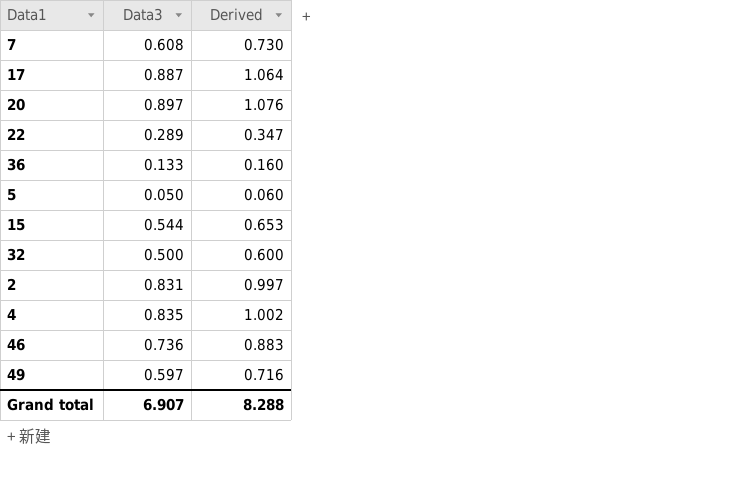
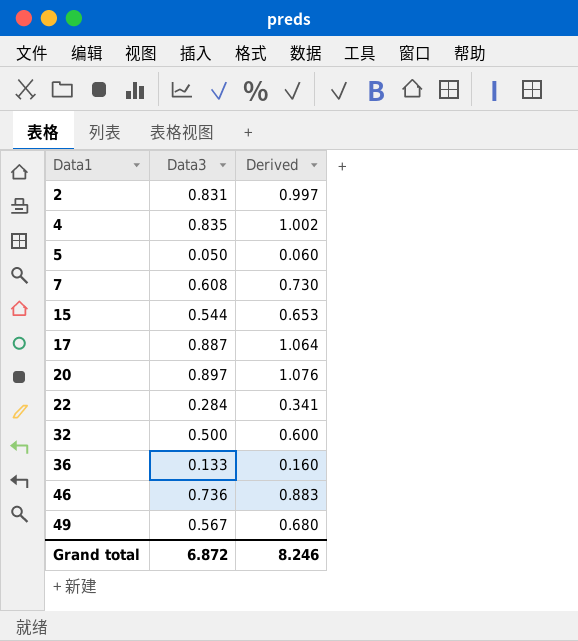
row order: none -> Data1 ascending
22 | Data3: 0.289 -> 0.284
22 | Derived: 0.347 -> 0.341
49 | Data3: 0.597 -> 0.567
49 | Derived: 0.716 -> 0.680
Grand total | Data3: 6.907 -> 6.872
Grand total | Derived: 8.288 -> 8.246

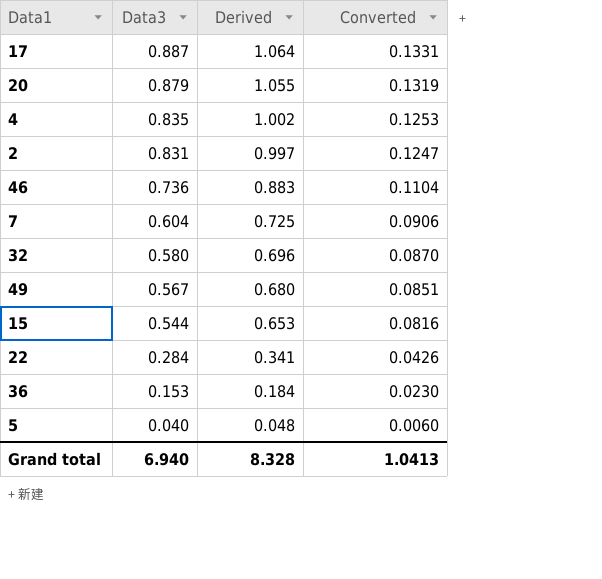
row order: Data1 ascending -> Data3 descending
column Converted | formula: none -> [Data3] * 0.15
20 | Data3: 0.897 -> 0.879
20 | Derived: 1.076 -> 1.055
7 | Data3: 0.608 -> 0.604
7 | Derived: 0.730 -> 0.725
32 | Data3: 0.500 -> 0.580
32 | Derived: 0.600 -> 0.696
36 | Data3: 0.133 -> 0.153
36 | Derived: 0.160 -> 0.184
5 | Data3: 0.050 -> 0.040
5 | Derived: 0.060 -> 0.048
Grand total | Data3: 6.872 -> 6.940
Grand total | Derived: 8.246 -> 8.328

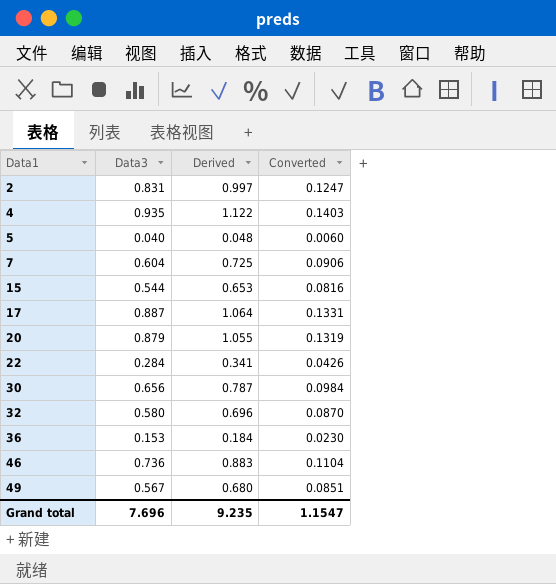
row order: Data3 descending -> Data1 ascending
4 | Data3: 0.835 -> 0.935
4 | Derived: 1.002 -> 1.122
4 | Converted: 0.1253 -> 0.1403
row 30: none -> 0.656 | 0.787 | 0.0984
Grand total | Data3: 6.940 -> 7.696
Grand total | Derived: 8.328 -> 9.235
Grand total | Converted: 1.0413 -> 1.1547

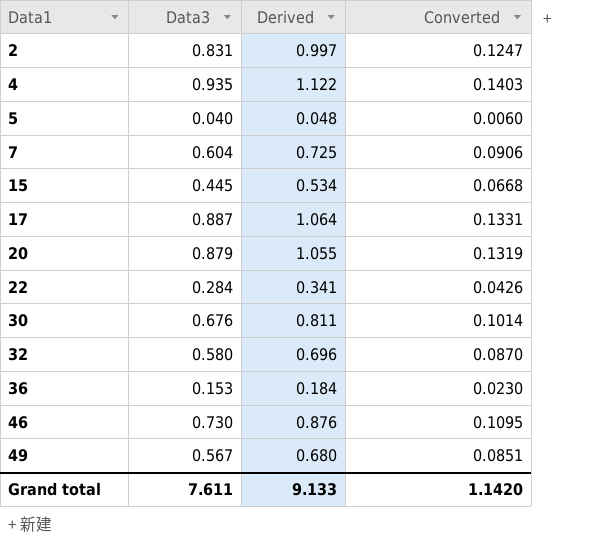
15 | Data3: 0.544 -> 0.445
15 | Derived: 0.653 -> 0.534
15 | Converted: 0.0816 -> 0.0668
30 | Data3: 0.656 -> 0.676
30 | Derived: 0.787 -> 0.811
30 | Converted: 0.0984 -> 0.1014
46 | Data3: 0.736 -> 0.730
46 | Derived: 0.883 -> 0.876
46 | Converted: 0.1104 -> 0.1095
Grand total | Data3: 7.696 -> 7.611
Grand total | Derived: 9.235 -> 9.133
Grand total | Converted: 1.1547 -> 1.1420

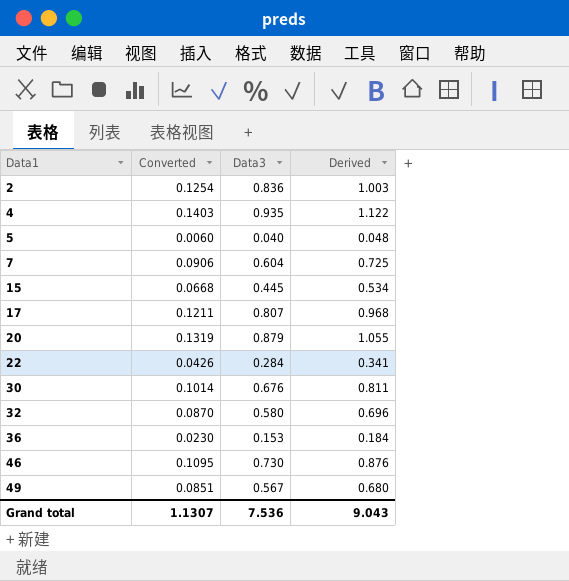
column Converted | position: 4 -> 2
2 | Converted: 0.1247 -> 0.1254
2 | Data3: 0.831 -> 0.836
2 | Derived: 0.997 -> 1.003
17 | Converted: 0.1331 -> 0.1211
17 | Data3: 0.887 -> 0.807
17 | Derived: 1.064 -> 0.968
Grand total | Converted: 1.1420 -> 1.1307
Grand total | Data3: 7.611 -> 7.536
Grand total | Derived: 9.133 -> 9.043

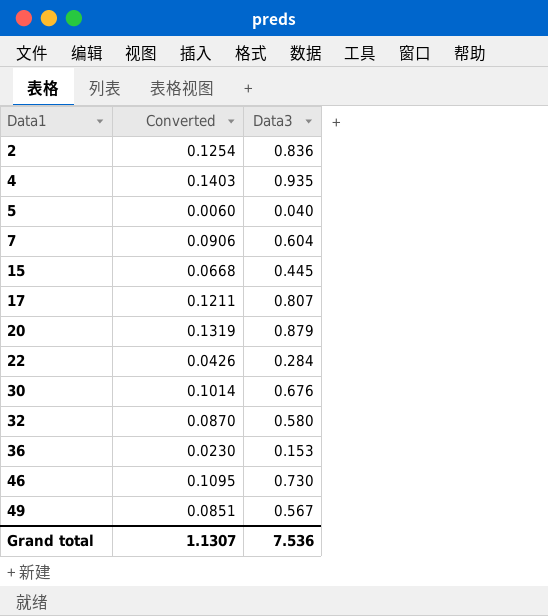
column Derived | formula: [Data3] * 1.2 -> none

